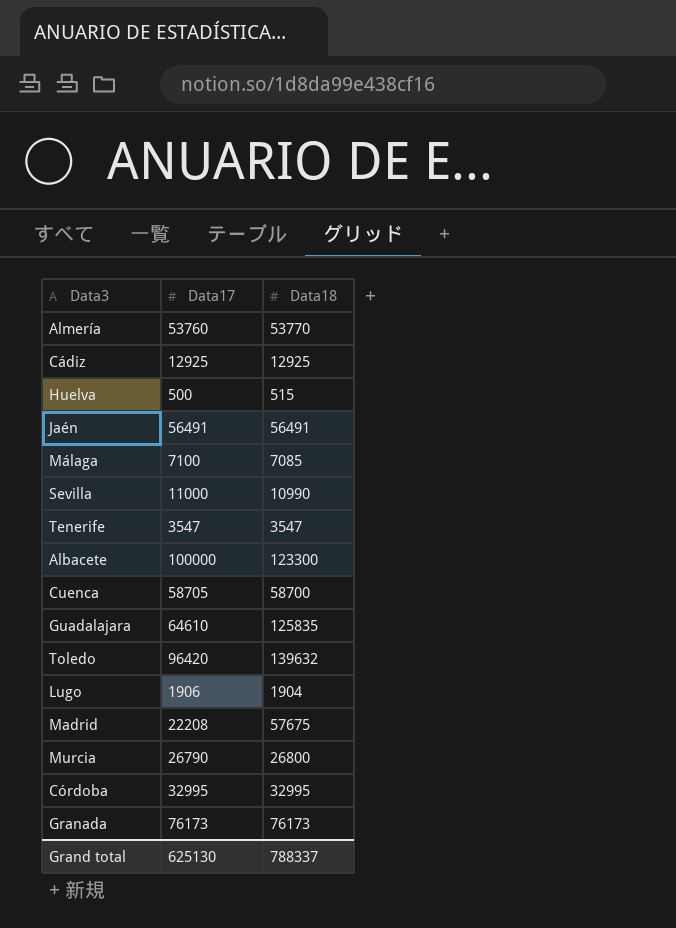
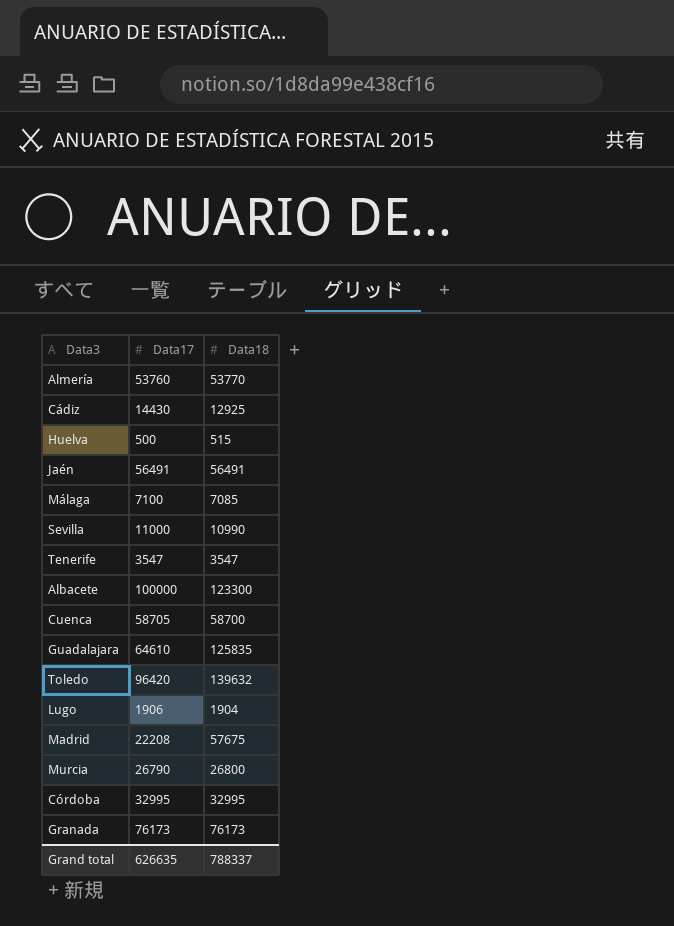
Cádiz | Data17: 12925 -> 14430
Grand total | Data17: 625130 -> 626635

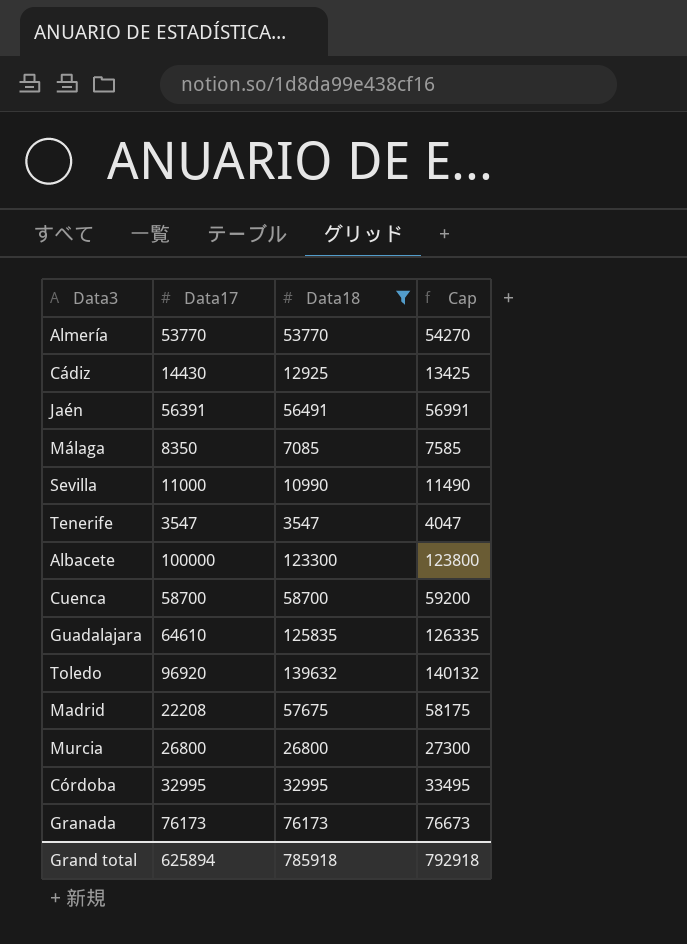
filter: none -> Data18 >= 3547
column Cap | formula: none -> [Data18] + 500
Almería | Data17: 53760 -> 53770
Jaén | Data17: 56491 -> 56391
Málaga | Data17: 7100 -> 8350
Cuenca | Data17: 58705 -> 58700
Toledo | Data17: 96420 -> 96920
Murcia | Data17: 26790 -> 26800
Grand total | Data17: 626635 -> 625894
Grand total | Data18: 788337 -> 785918

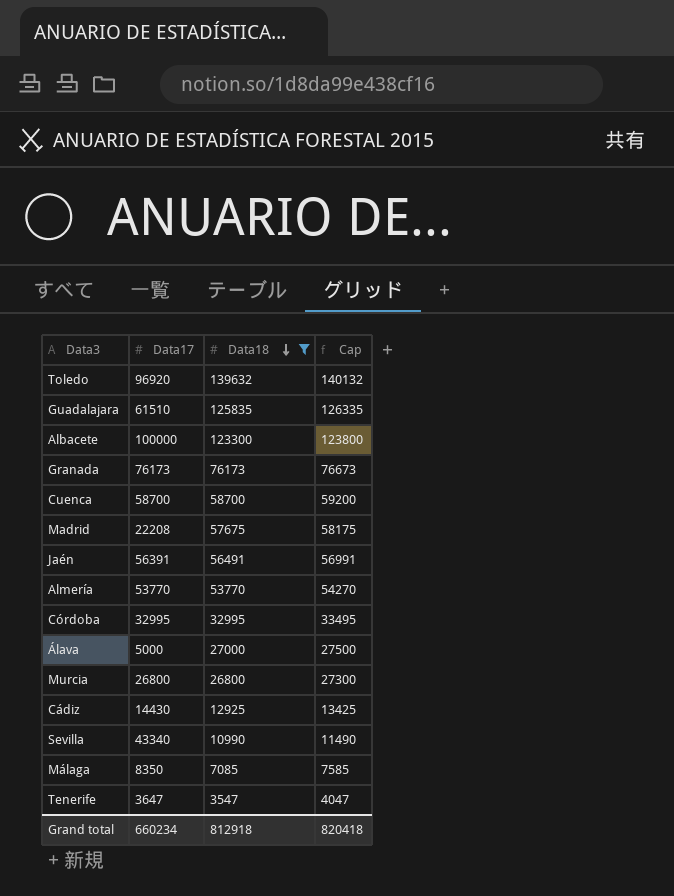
row order: none -> Data18 descending
Guadalajara | Data17: 64610 -> 61510
row Álava: none -> 5000 | 27000 | 27500
Sevilla | Data17: 11000 -> 43340
Tenerife | Data17: 3547 -> 3647
Grand total | Data17: 625894 -> 660234
Grand total | Data18: 785918 -> 812918
Grand total | Cap: 792918 -> 820418

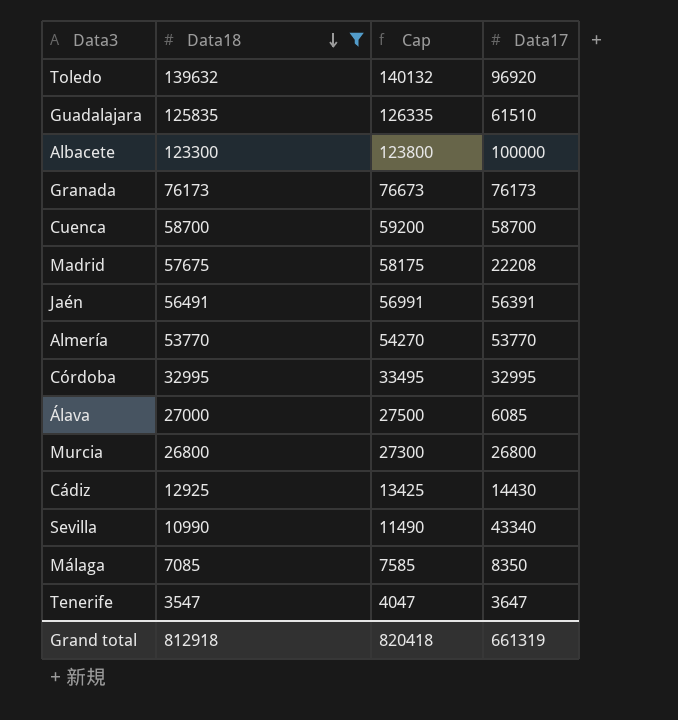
column Data17 | position: 2 -> 4
Álava | Data17: 5000 -> 6085
Grand total | Data17: 660234 -> 661319

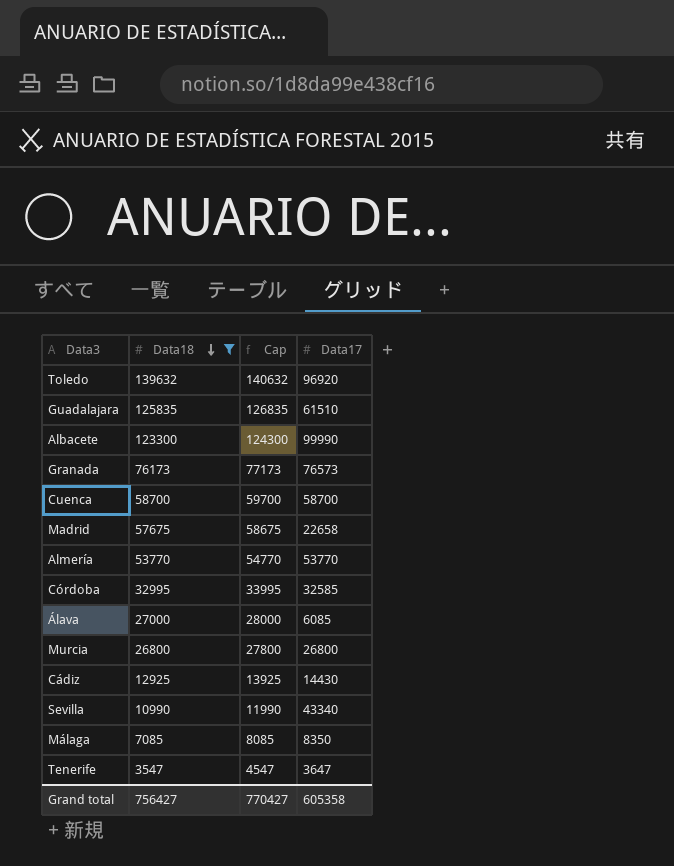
column Cap | formula: [Data18] + 500 -> [Data18] + 1000
row Jaén: 56491 | 56991 | 56391 -> none
Albacete | Data17: 100000 -> 99990
Granada | Data17: 76173 -> 76573
Madrid | Data17: 22208 -> 22658
Córdoba | Data17: 32995 -> 32585
Grand total | Data18: 812918 -> 756427
Grand total | Cap: 820418 -> 770427
Grand total | Data17: 661319 -> 605358

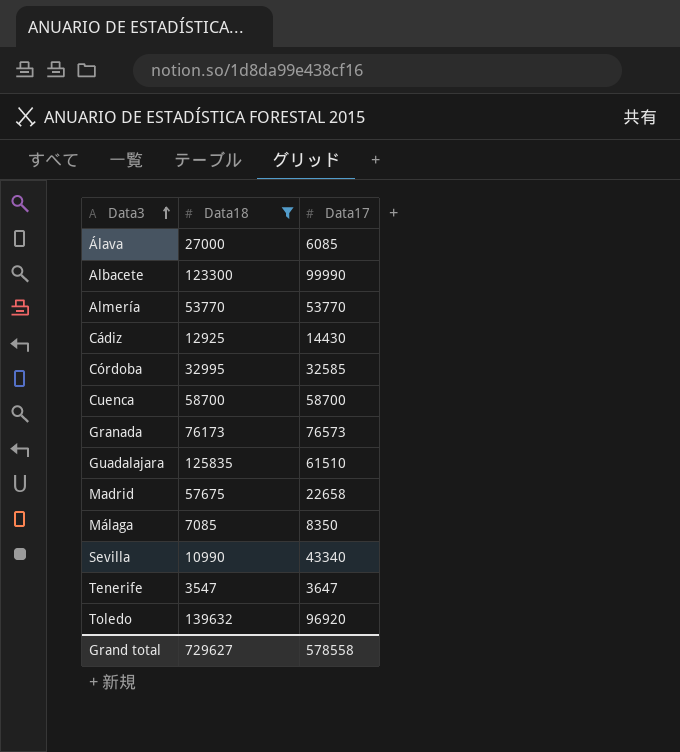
row order: Data18 descending -> Data3 ascending
column Cap | formula: [Data18] + 1000 -> none
row Murcia: 26800 | 27800 | 26800 -> none
Grand total | Data18: 756427 -> 729627
Grand total | Data17: 605358 -> 578558

